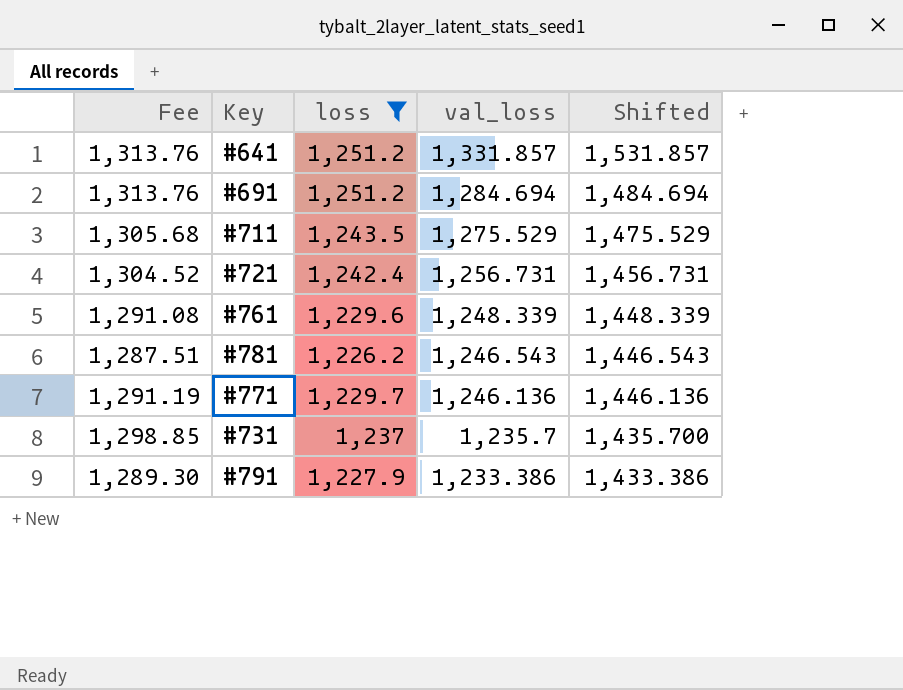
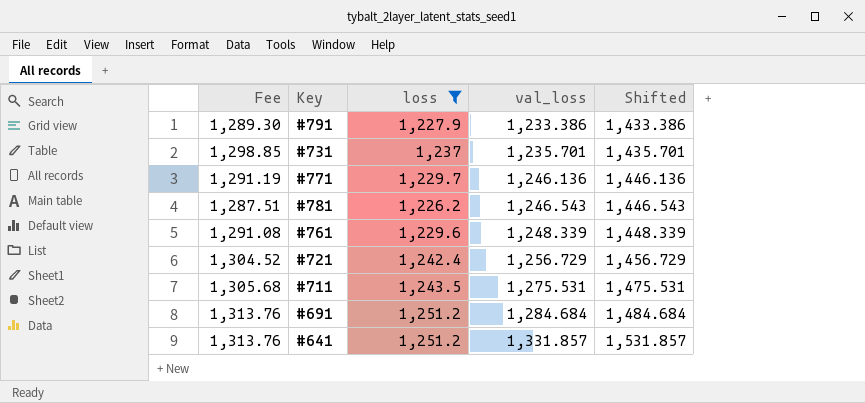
row order: val_loss descending -> val_loss ascending
#731 | val_loss: 1,235.7 -> 1,235.701
#731 | Shifted: 1,435.700 -> 1,435.701
#721 | val_loss: 1,256.731 -> 1,256.729
#721 | Shifted: 1,456.731 -> 1,456.729
#711 | val_loss: 1,275.529 -> 1,275.531
#711 | Shifted: 1,475.529 -> 1,475.531
#691 | val_loss: 1,284.694 -> 1,284.684
#691 | Shifted: 1,484.694 -> 1,484.684

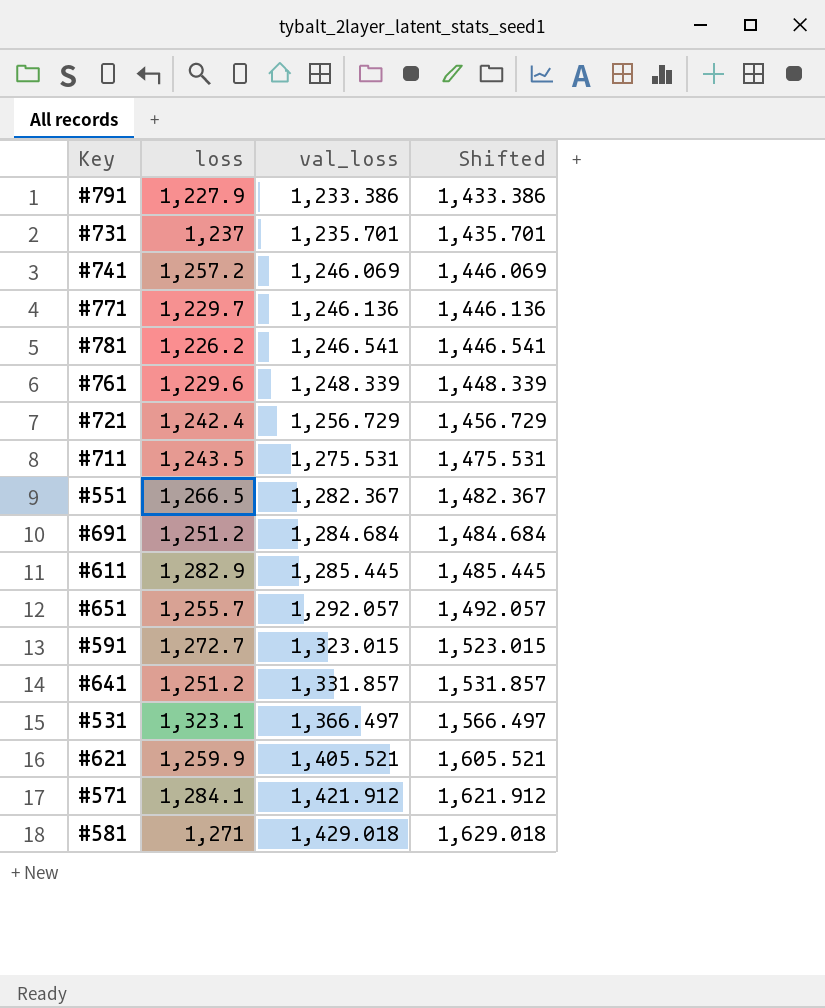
filter: loss <= 1,251.2 -> none
column Fee | formula: [loss] * 1.05 -> none
#781 | val_loss: 1,246.543 -> 1,246.541
#781 | Shifted: 1,446.543 -> 1,446.541

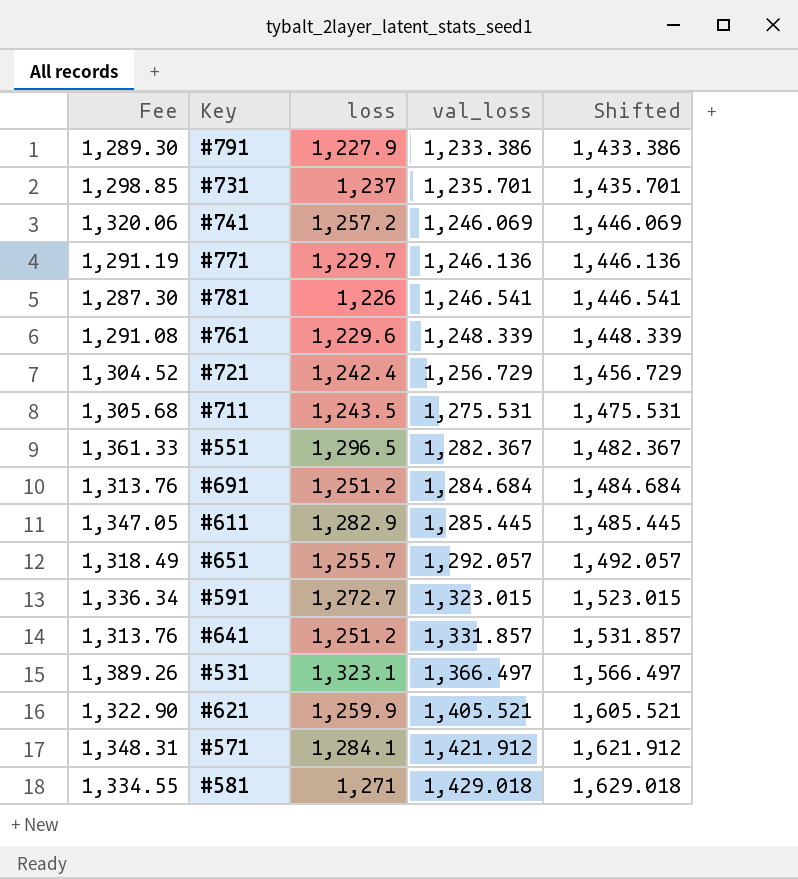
column Fee | formula: none -> [loss] * 1.05
#781 | loss: 1,226.2 -> 1,226
#551 | loss: 1,266.5 -> 1,296.5

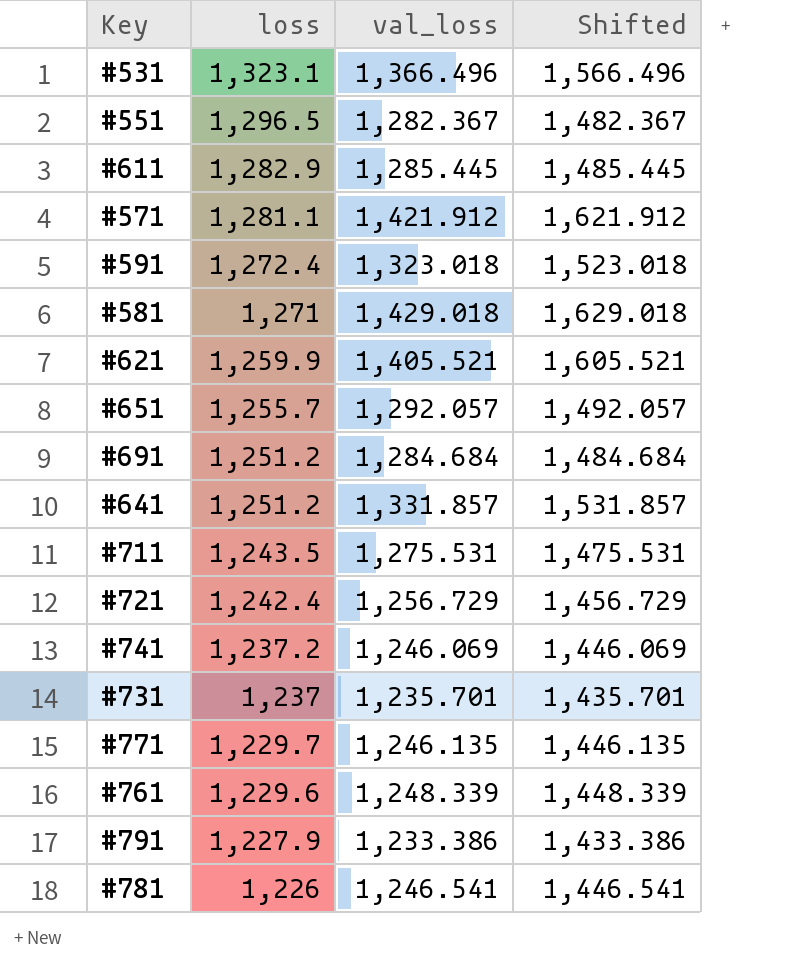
row order: val_loss ascending -> loss descending
column Fee | formula: [loss] * 1.05 -> none
#531 | val_loss: 1,366.497 -> 1,366.496
#531 | Shifted: 1,566.497 -> 1,566.496
#571 | loss: 1,284.1 -> 1,281.1
#591 | loss: 1,272.7 -> 1,272.4
#591 | val_loss: 1,323.015 -> 1,323.018
#591 | Shifted: 1,523.015 -> 1,523.018
#741 | loss: 1,257.2 -> 1,237.2
#771 | val_loss: 1,246.136 -> 1,246.135
#771 | Shifted: 1,446.136 -> 1,446.135

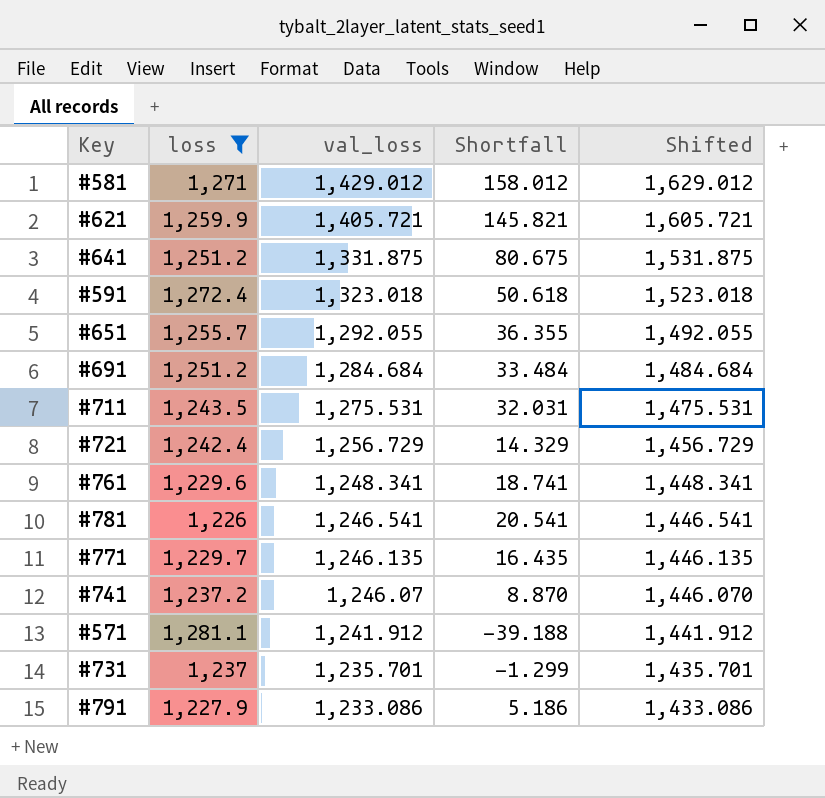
filter: none -> loss <= 1,281.1
row order: loss descending -> val_loss descending
column Shortfall | formula: none -> [val_loss] - [loss]
#581 | val_loss: 1,429.018 -> 1,429.012
#581 | Shifted: 1,629.018 -> 1,629.012
#621 | val_loss: 1,405.521 -> 1,405.721
#621 | Shifted: 1,605.521 -> 1,605.721
#641 | val_loss: 1,331.857 -> 1,331.875
#641 | Shifted: 1,531.857 -> 1,531.875
#651 | val_loss: 1,292.057 -> 1,292.055
#651 | Shifted: 1,492.057 -> 1,492.055
#761 | val_loss: 1,248.339 -> 1,248.341
#761 | Shifted: 1,448.339 -> 1,448.341
#741 | val_loss: 1,246.069 -> 1,246.07
#741 | Shifted: 1,446.069 -> 1,446.070
#571 | val_loss: 1,421.912 -> 1,241.912
#571 | Shifted: 1,621.912 -> 1,441.912
#791 | val_loss: 1,233.386 -> 1,233.086
#791 | Shifted: 1,433.386 -> 1,433.086

